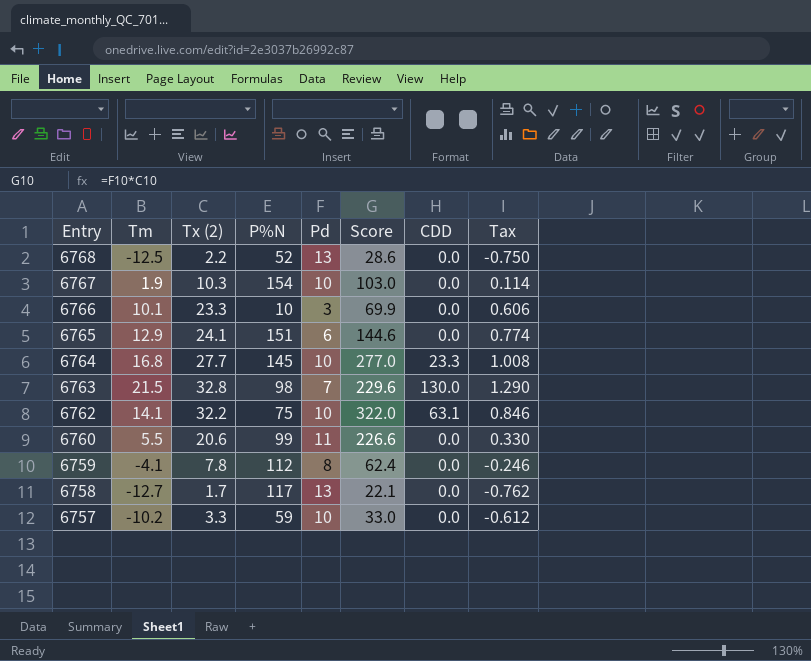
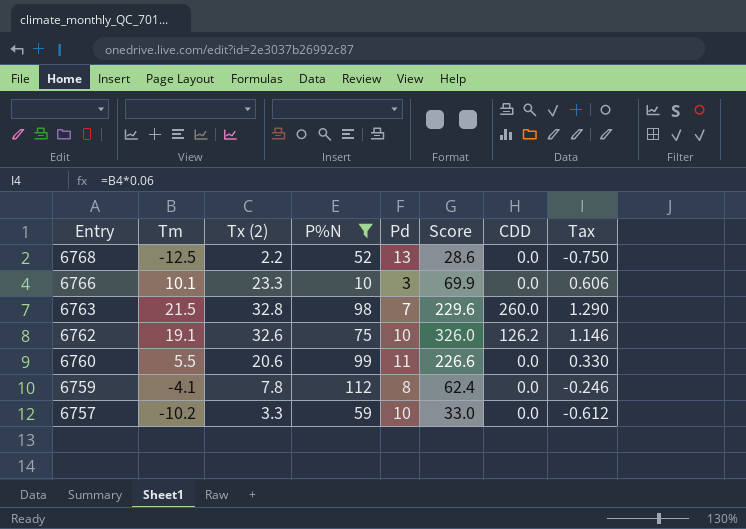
filter: none -> P%N <= 112
6763 | CDD: 130.0 -> 260.0
6762 | Tm: 14.1 -> 19.1
6762 | Tx (2): 32.2 -> 32.6
6762 | Score: 322.0 -> 326.0
6762 | CDD: 63.1 -> 126.2
6762 | Tax: 0.846 -> 1.146

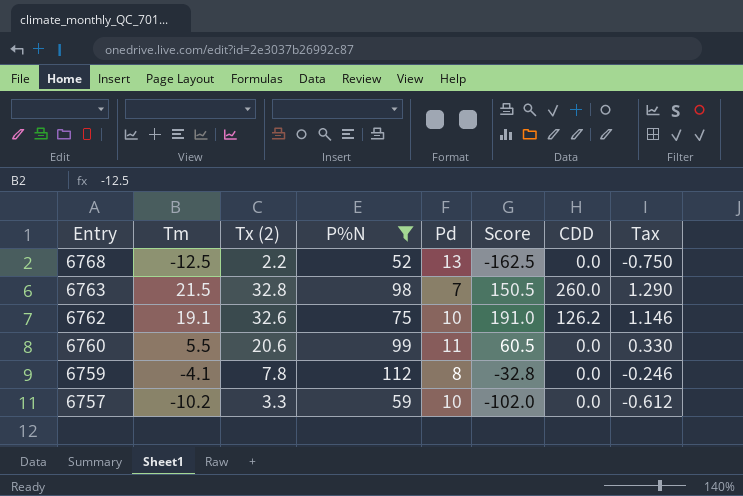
column Score | formula: [Tx (2)] * [Pd] -> [Tm] * [Pd]
row 6766: 10.1 | 23.3 | 10 | 3 | 69.9 | 0.0 | 0.606 -> none

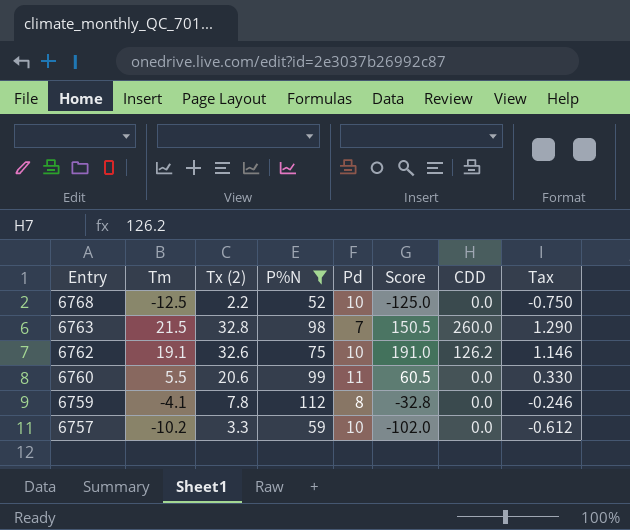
6768 | Pd: 13 -> 10
6768 | Score: -162.5 -> -125.0

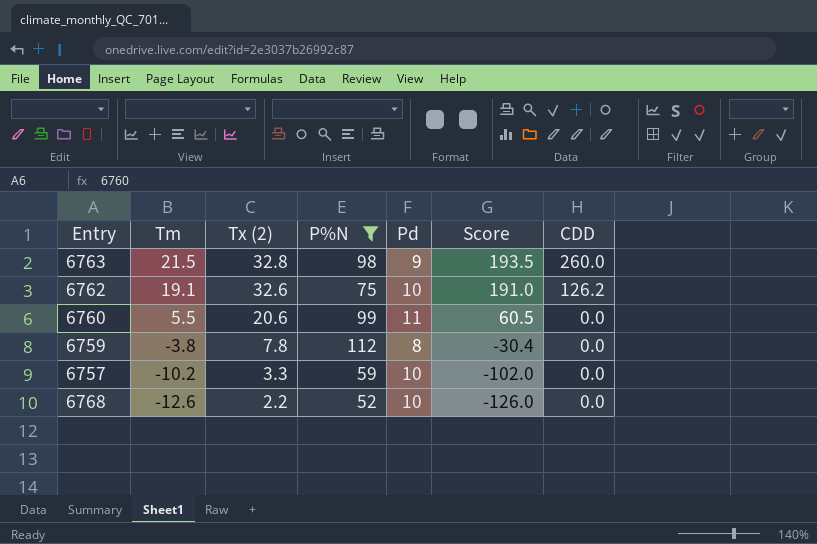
row order: Entry descending -> Tm descending
column Tax | formula: [Tm] * 0.06 -> none
6763 | Pd: 7 -> 9
6763 | Score: 150.5 -> 193.5
6759 | Tm: -4.1 -> -3.8
6759 | Score: -32.8 -> -30.4
6768 | Tm: -12.5 -> -12.6
6768 | Score: -125.0 -> -126.0

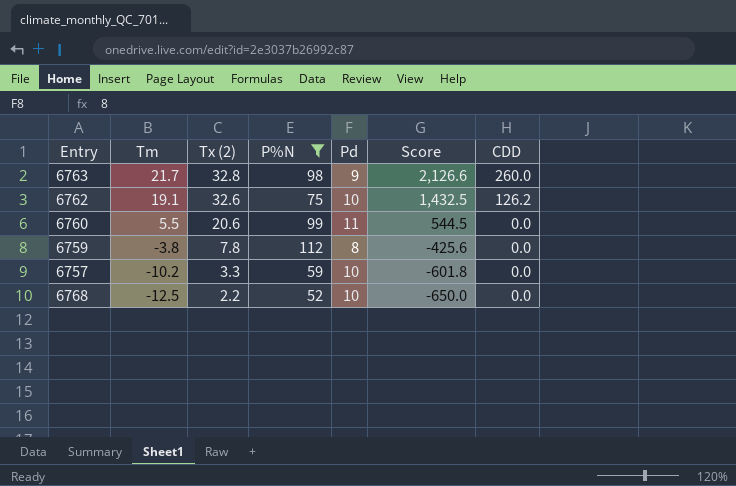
column Score | formula: [Tm] * [Pd] -> [Tm] * [P%N]
6763 | Tm: 21.5 -> 21.7
6768 | Tm: -12.6 -> -12.5

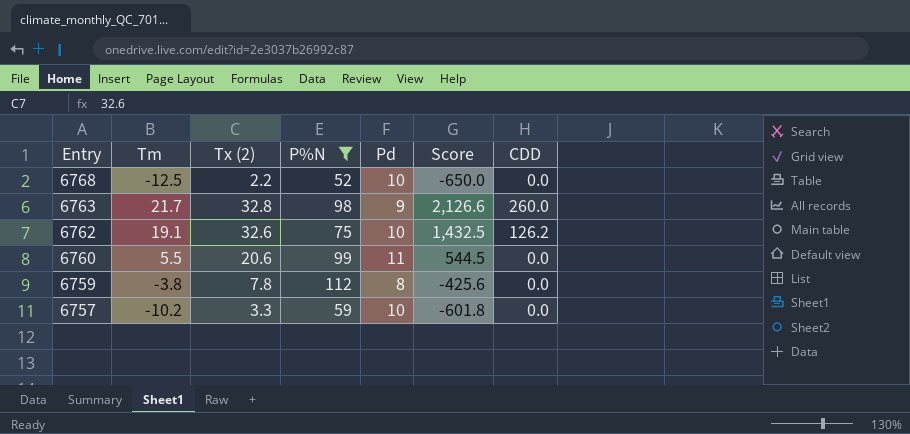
row order: Tm descending -> Entry descending

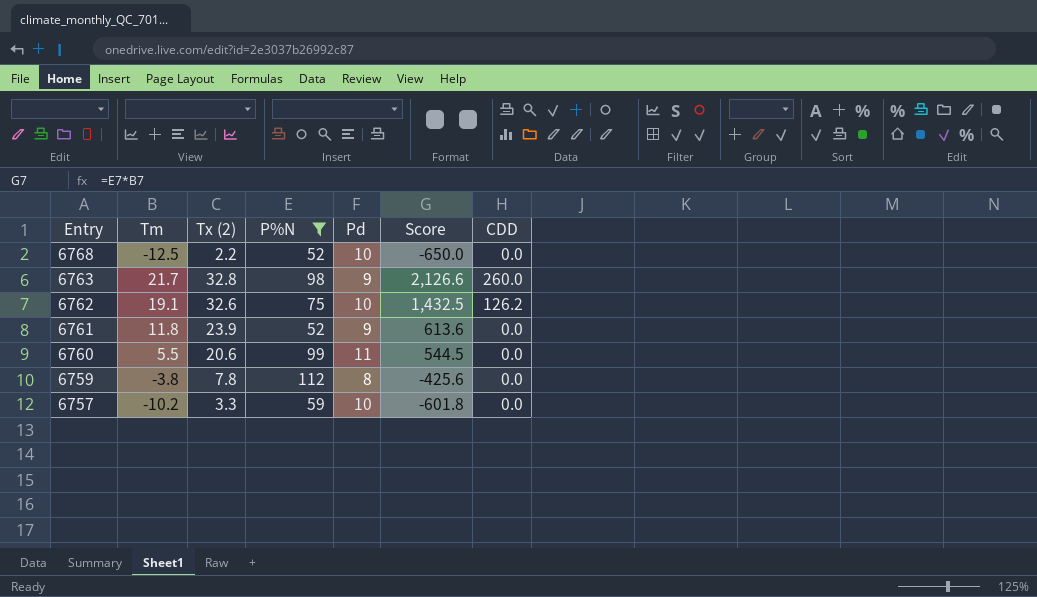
row 6761: none -> 11.8 | 23.9 | 52 | 9 | 613.6 | 0.0

